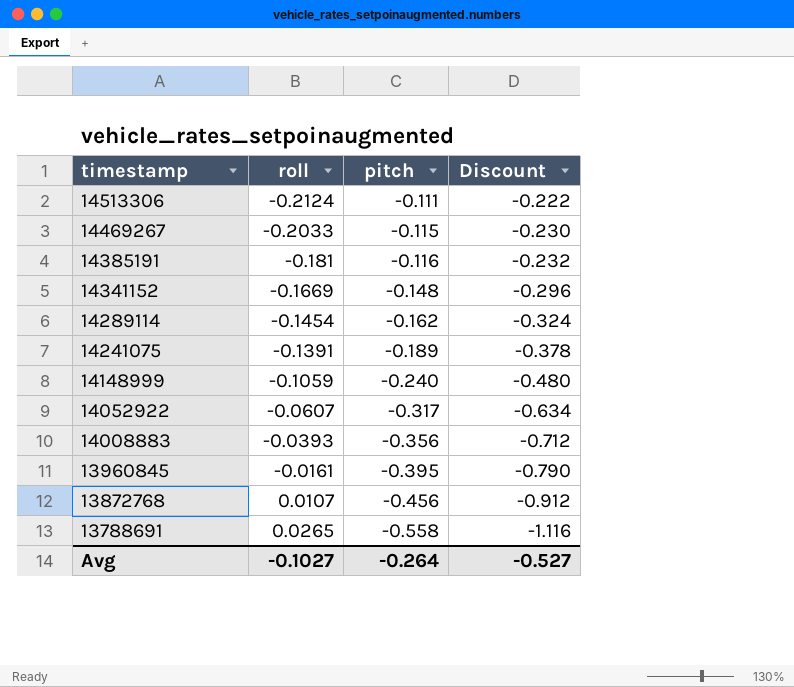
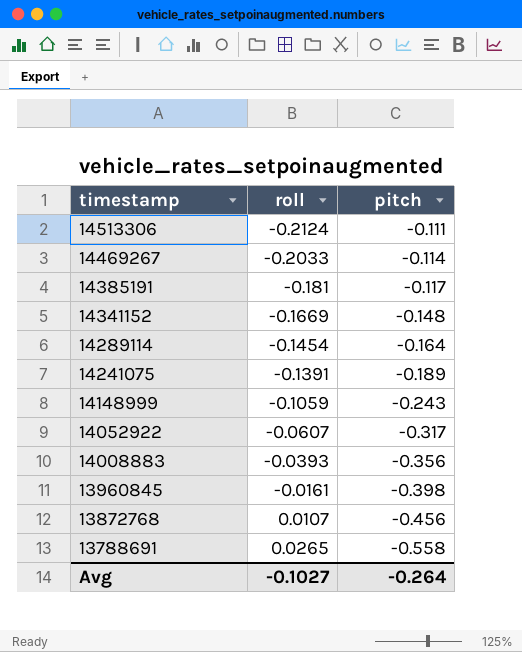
column Discount | formula: [pitch] * 2 -> none
14469267 | pitch: -0.115 -> -0.114
14385191 | pitch: -0.116 -> -0.117
14289114 | pitch: -0.162 -> -0.164
14148999 | pitch: -0.240 -> -0.243
13960845 | pitch: -0.395 -> -0.398

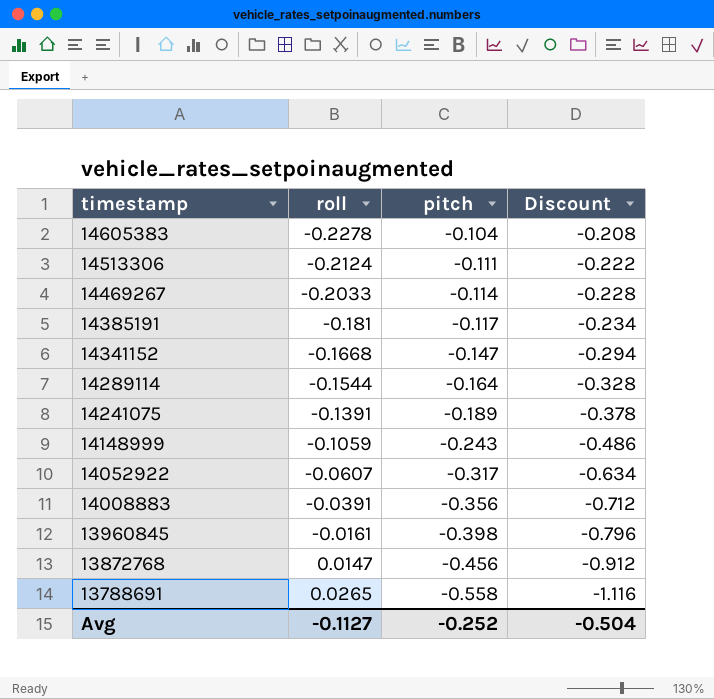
column Discount | formula: none -> [pitch] * 2
row 14605383: none -> -0.2278 | -0.104 | -0.208
14341152 | roll: -0.1669 -> -0.1668
14341152 | pitch: -0.148 -> -0.147
14289114 | roll: -0.1454 -> -0.1544
14008883 | roll: -0.0393 -> -0.0391
13872768 | roll: 0.0107 -> 0.0147
Avg | roll: -0.1027 -> -0.1127
Avg | pitch: -0.264 -> -0.252

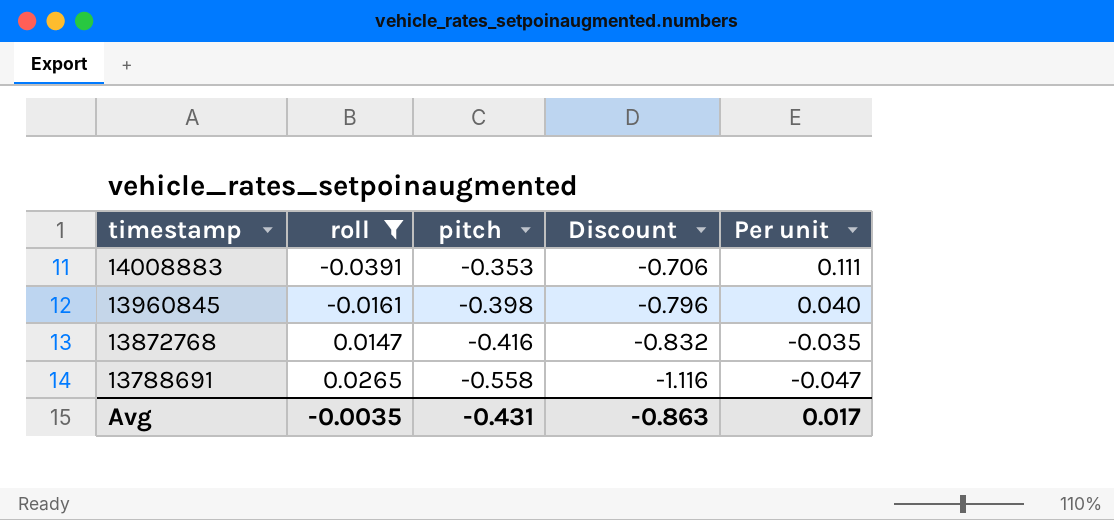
filter: none -> roll >= -0.0391
column Per unit | formula: none -> [roll] / [pitch]
14008883 | pitch: -0.356 -> -0.353
14008883 | Discount: -0.712 -> -0.706
13872768 | pitch: -0.456 -> -0.416
13872768 | Discount: -0.912 -> -0.832
Avg | roll: -0.1127 -> -0.0035
Avg | pitch: -0.252 -> -0.431
Avg | Discount: -0.504 -> -0.863

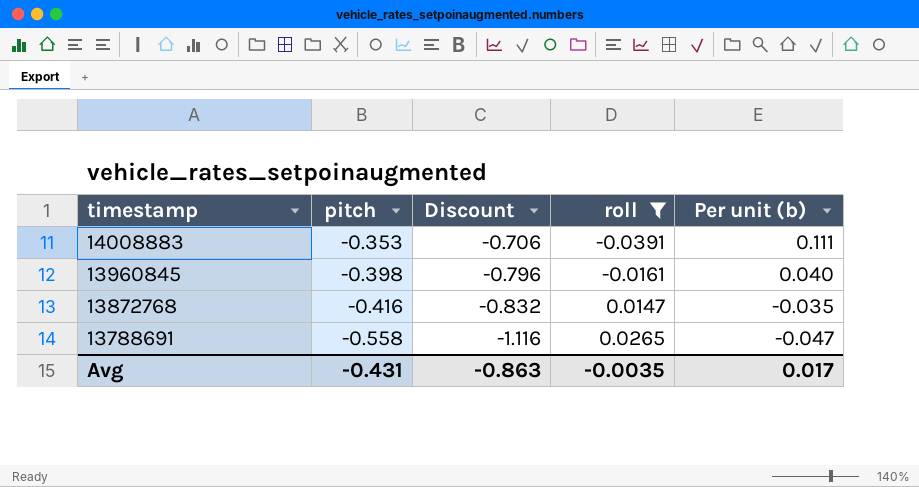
column roll | position: 2 -> 4
column name: Per unit -> Per unit (b)

